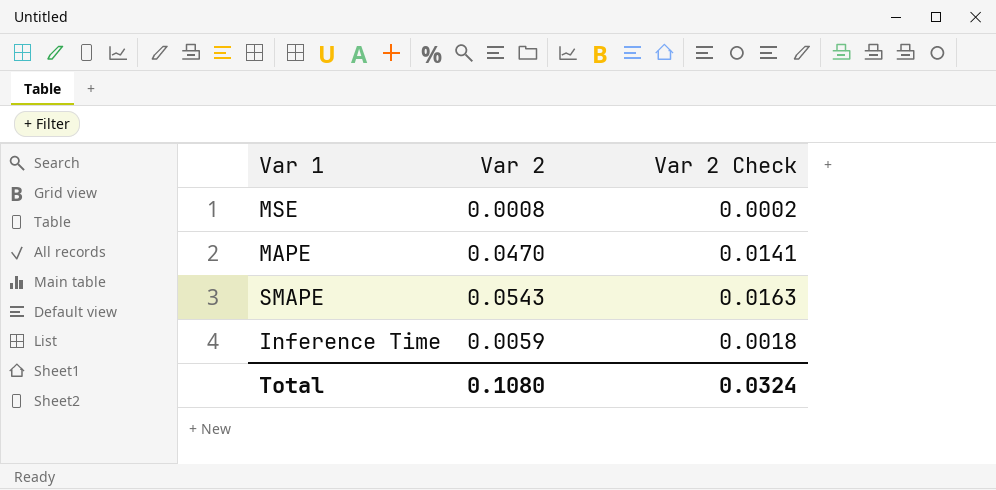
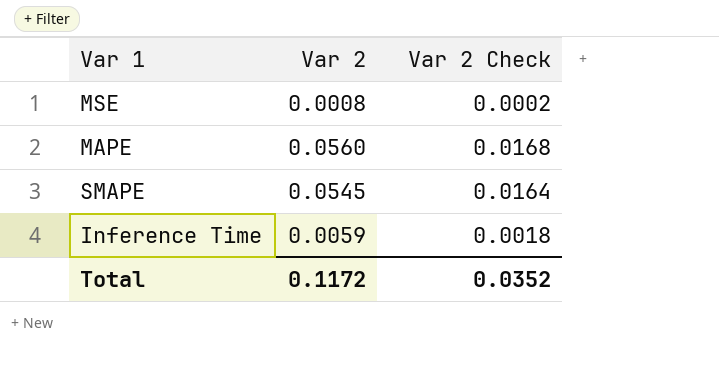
MAPE | Var 2: 0.0470 -> 0.0560
MAPE | Var 2 Check: 0.0141 -> 0.0168
SMAPE | Var 2: 0.0543 -> 0.0545
SMAPE | Var 2 Check: 0.0163 -> 0.0164
Total | Var 2: 0.1080 -> 0.1172
Total | Var 2 Check: 0.0324 -> 0.0352

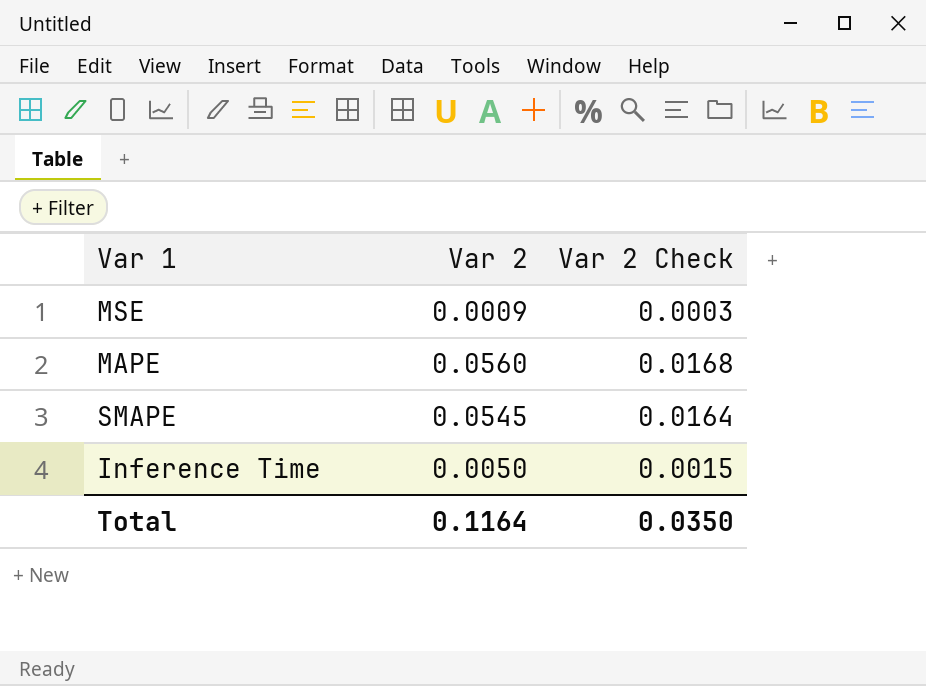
MSE | Var 2: 0.0008 -> 0.0009
MSE | Var 2 Check: 0.0002 -> 0.0003
Inference Time | Var 2: 0.0059 -> 0.0050
Inference Time | Var 2 Check: 0.0018 -> 0.0015
Total | Var 2: 0.1172 -> 0.1164
Total | Var 2 Check: 0.0352 -> 0.0350

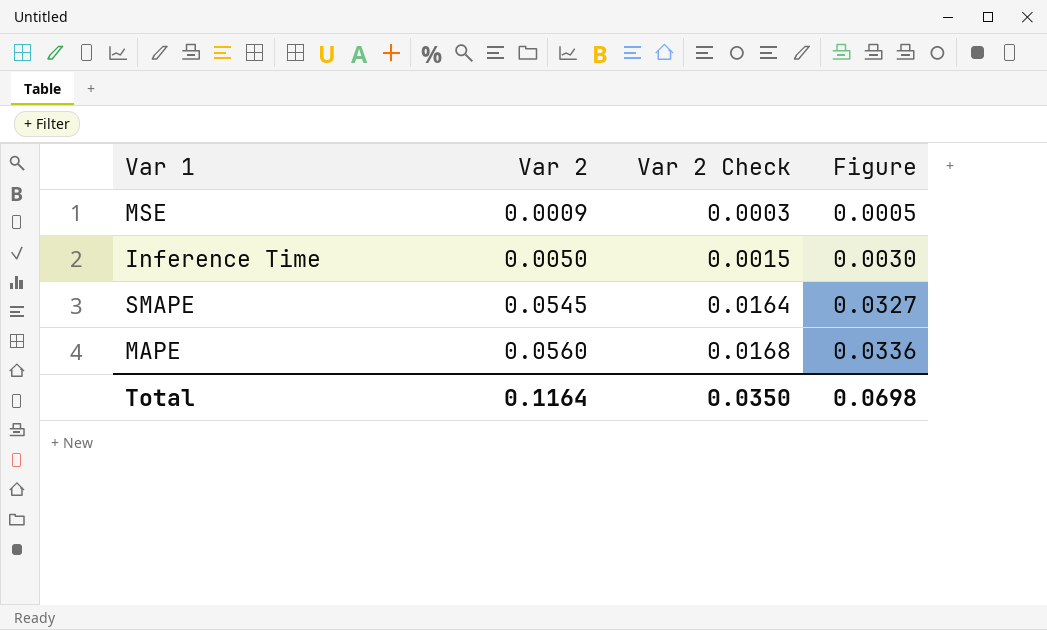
row order: none -> Var 2 ascending
column Figure | formula: none -> [Var 2] * 0.6

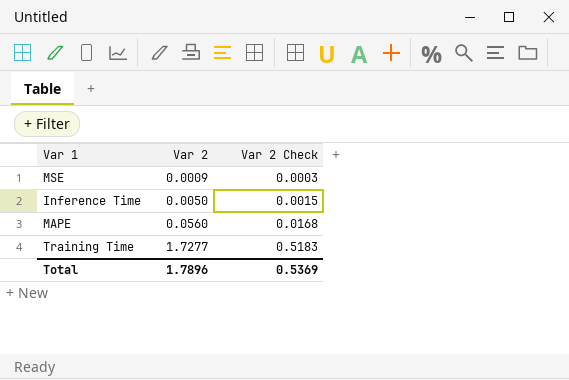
column Figure | formula: [Var 2] * 0.6 -> none
row SMAPE: 0.0545 | 0.0164 | 0.0327 -> none
row Training Time: none -> 1.7277 | 0.5183
Total | Var 2: 0.1164 -> 1.7896
Total | Var 2 Check: 0.0350 -> 0.5369

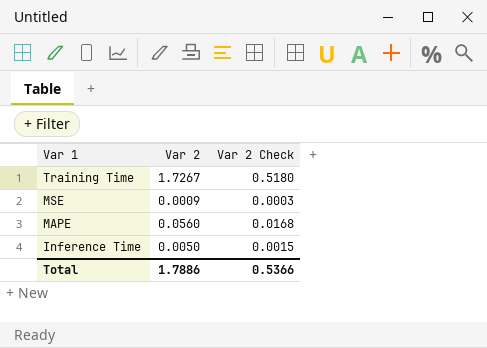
row order: Var 2 ascending -> Var 1 descending
Training Time | Var 2: 1.7277 -> 1.7267
Training Time | Var 2 Check: 0.5183 -> 0.5180
Total | Var 2: 1.7896 -> 1.7886
Total | Var 2 Check: 0.5369 -> 0.5366

